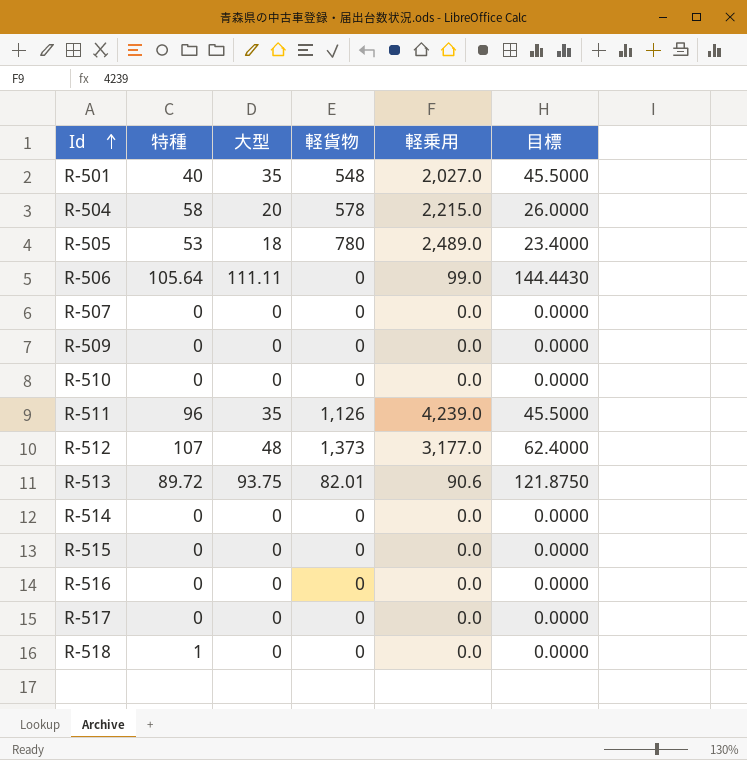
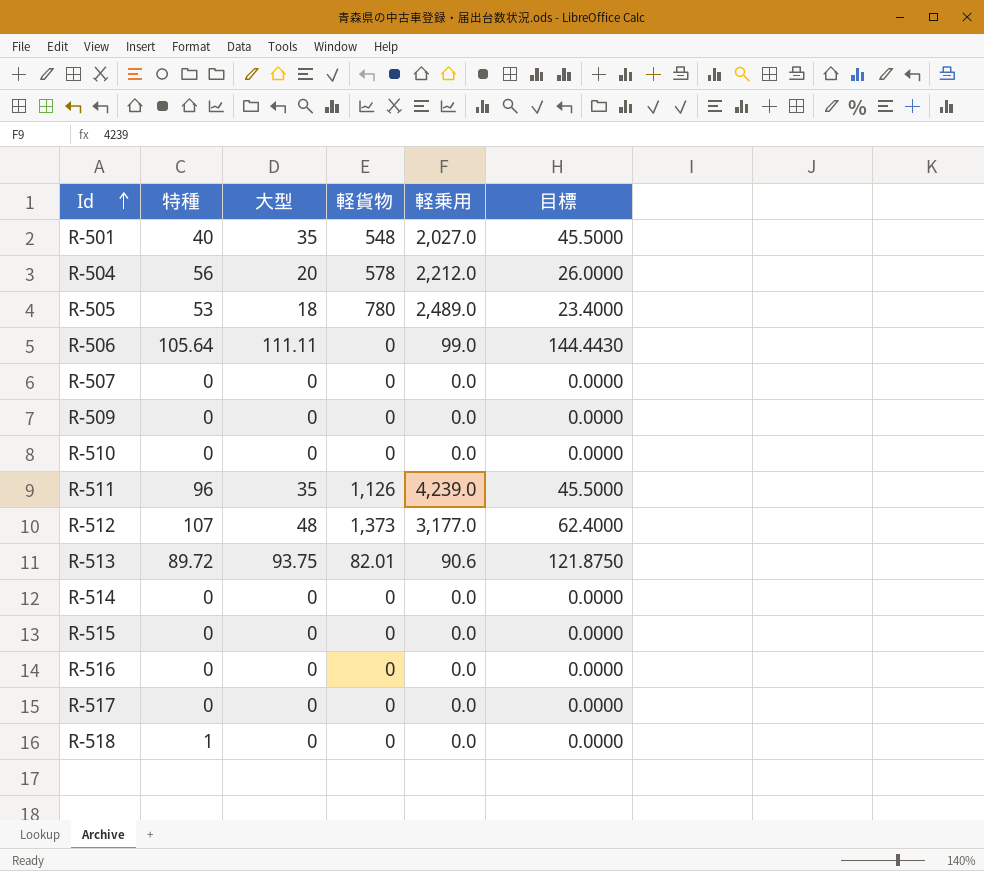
R-504 | 特種: 58 -> 56
R-504 | 軽乗用: 2,215.0 -> 2,212.0

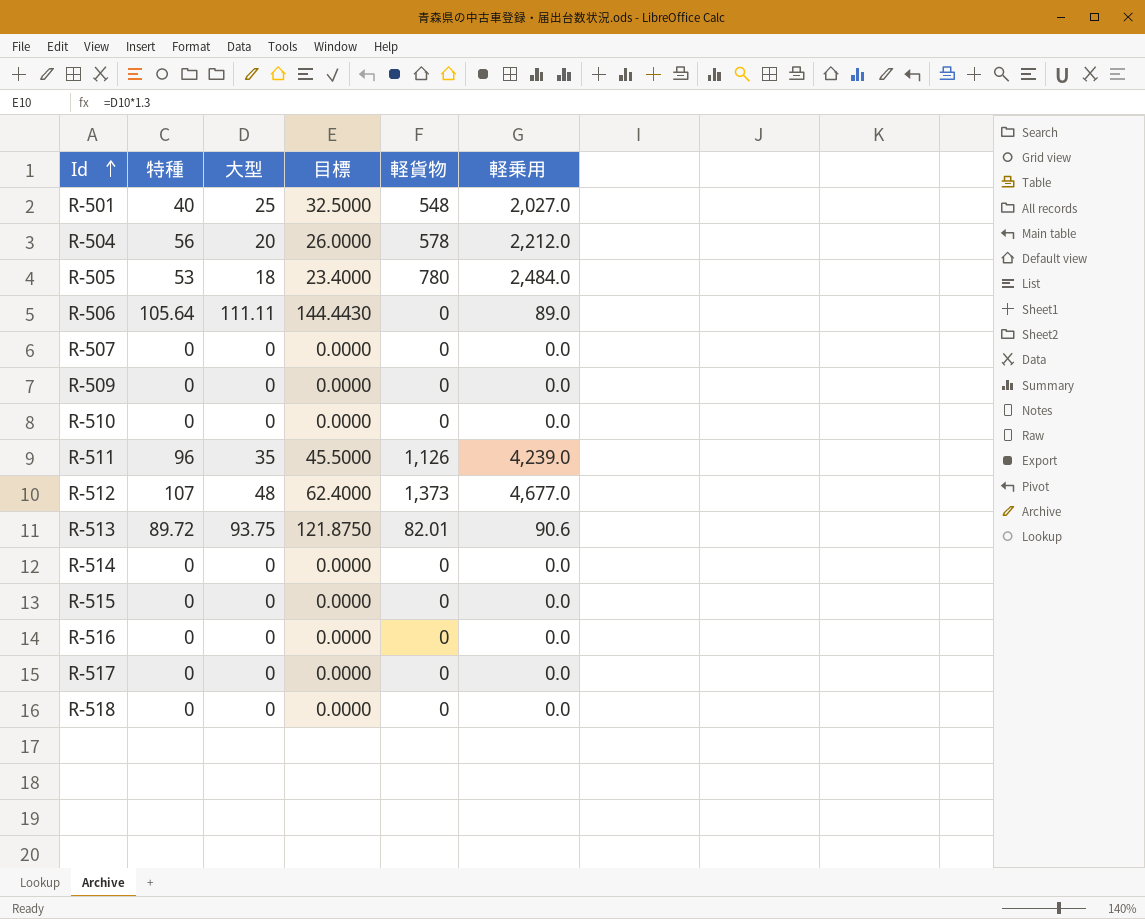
column 目標 | position: 6 -> 4
R-501 | 大型: 35 -> 25
R-501 | 目標: 45.5000 -> 32.5000
R-505 | 軽乗用: 2,489.0 -> 2,484.0
R-506 | 軽乗用: 99.0 -> 89.0
R-512 | 軽乗用: 3,177.0 -> 4,677.0
R-518 | 特種: 1 -> 0

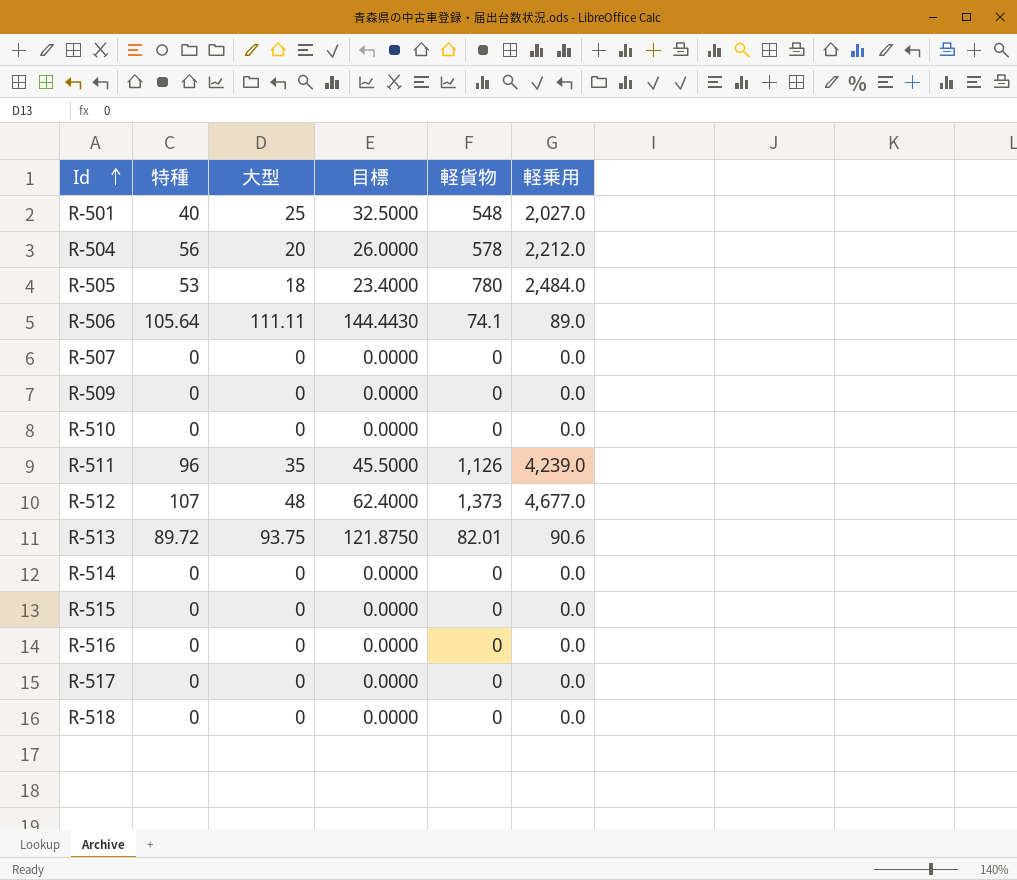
R-506 | 軽貨物: 0 -> 74.1

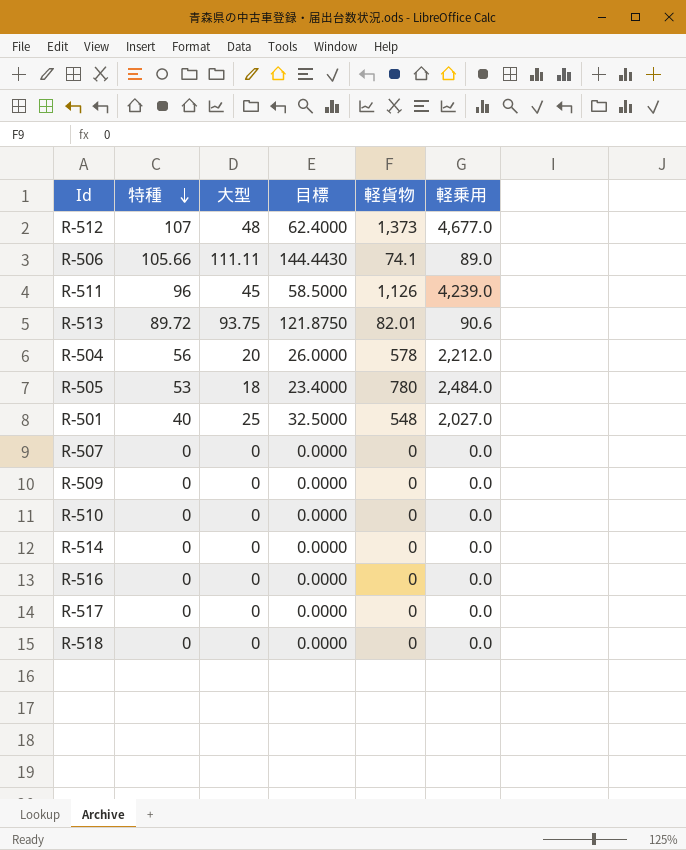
row order: Id ascending -> 特種 descending
row R-515: 0 | 0 | 0.0000 | 0 | 0.0 -> none
R-506 | 特種: 105.64 -> 105.66
R-511 | 大型: 35 -> 45
R-511 | 目標: 45.5000 -> 58.5000

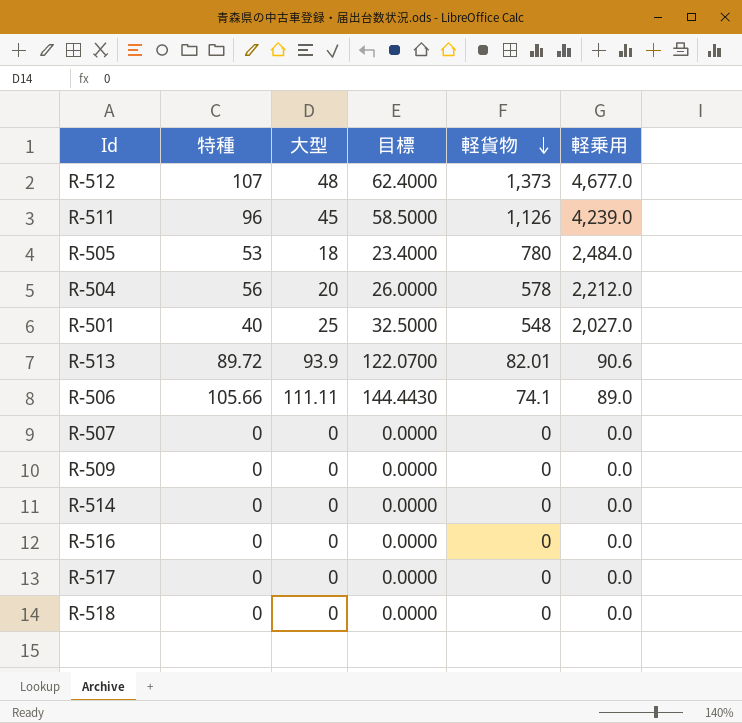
row order: 特種 descending -> 軽貨物 descending
row R-510: 0 | 0 | 0.0000 | 0 | 0.0 -> none
R-513 | 大型: 93.75 -> 93.9
R-513 | 目標: 121.8750 -> 122.0700

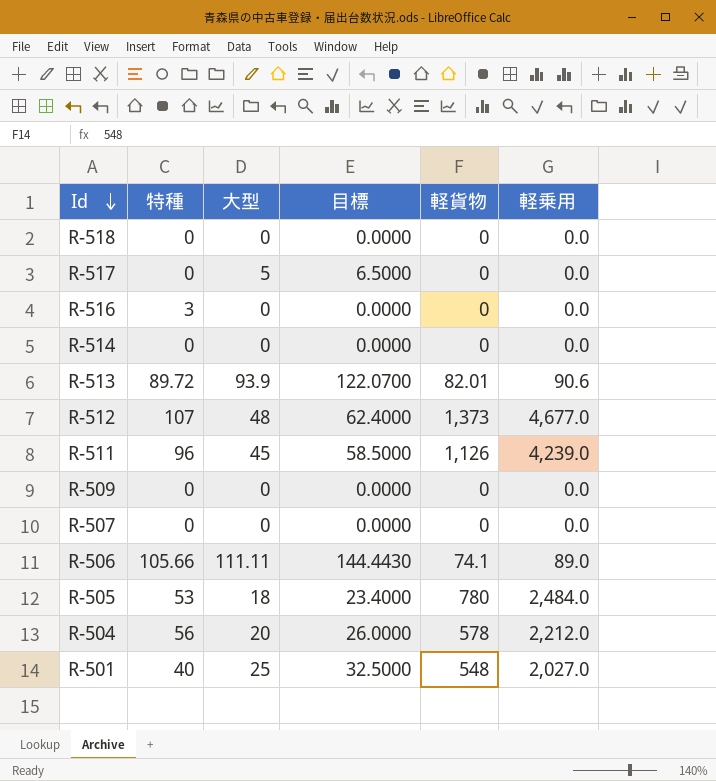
row order: 軽貨物 descending -> Id descending
R-517 | 大型: 0 -> 5
R-517 | 目標: 0.0000 -> 6.5000
R-516 | 特種: 0 -> 3

